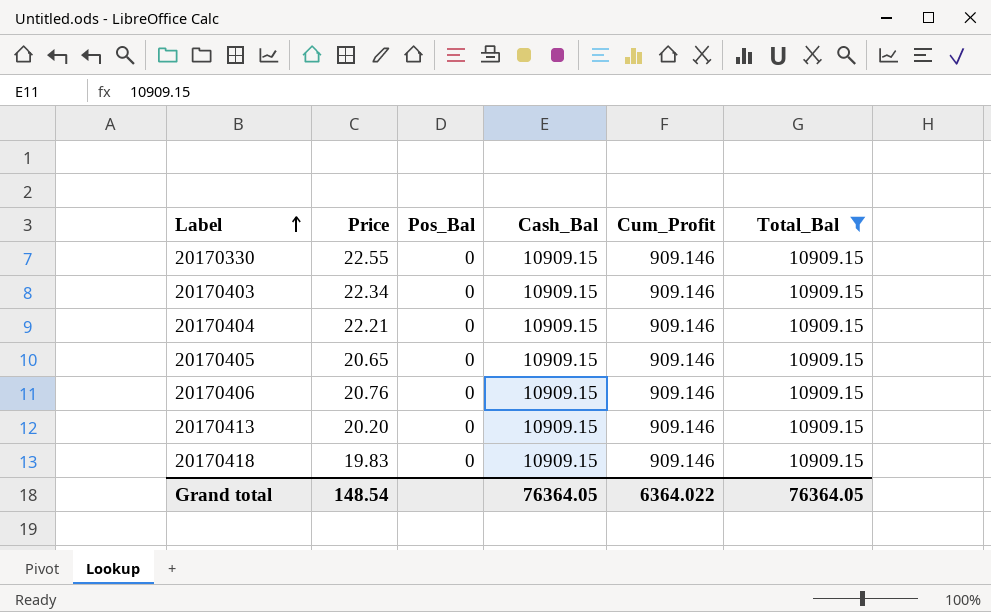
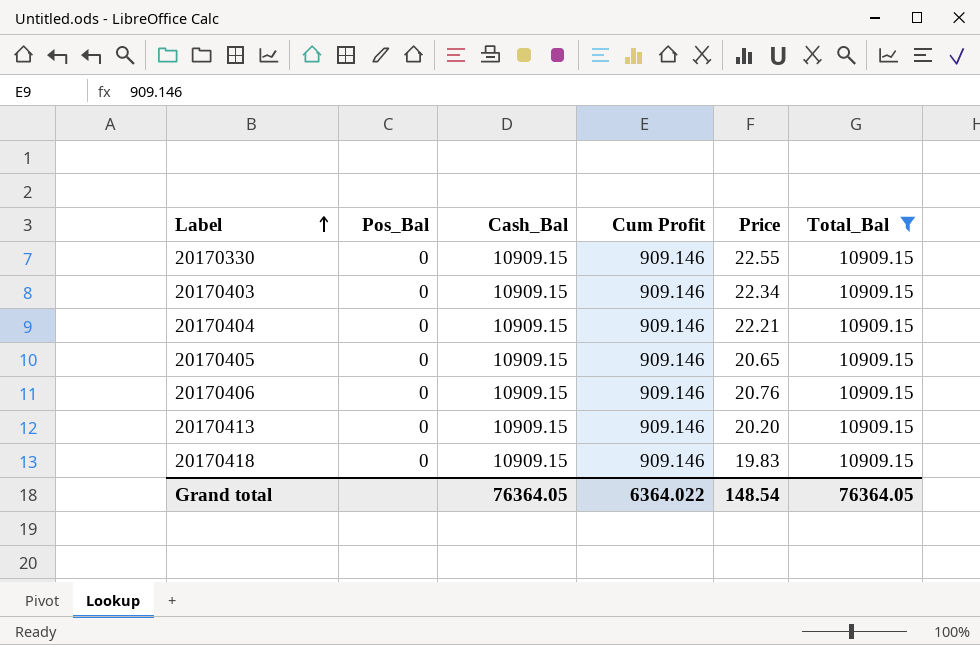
column name: Cum_Profit -> Cum Profit
column Price | position: 2 -> 5

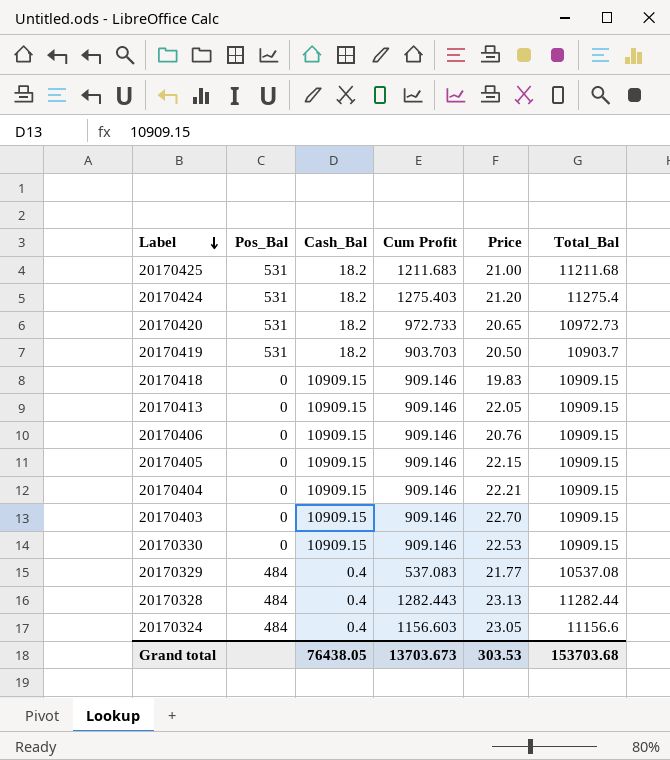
filter: Total_Bal = 10909.15 -> none
row order: Label ascending -> Label descending
20170413 | Price: 20.20 -> 22.05
20170405 | Price: 20.65 -> 22.15
20170403 | Price: 22.34 -> 22.70
20170330 | Price: 22.55 -> 22.53
Grand total | Cash_Bal: 76364.05 -> 76438.05
Grand total | Cum Profit: 6364.022 -> 13703.673
Grand total | Price: 148.54 -> 303.53
Grand total | Total_Bal: 76364.05 -> 153703.68

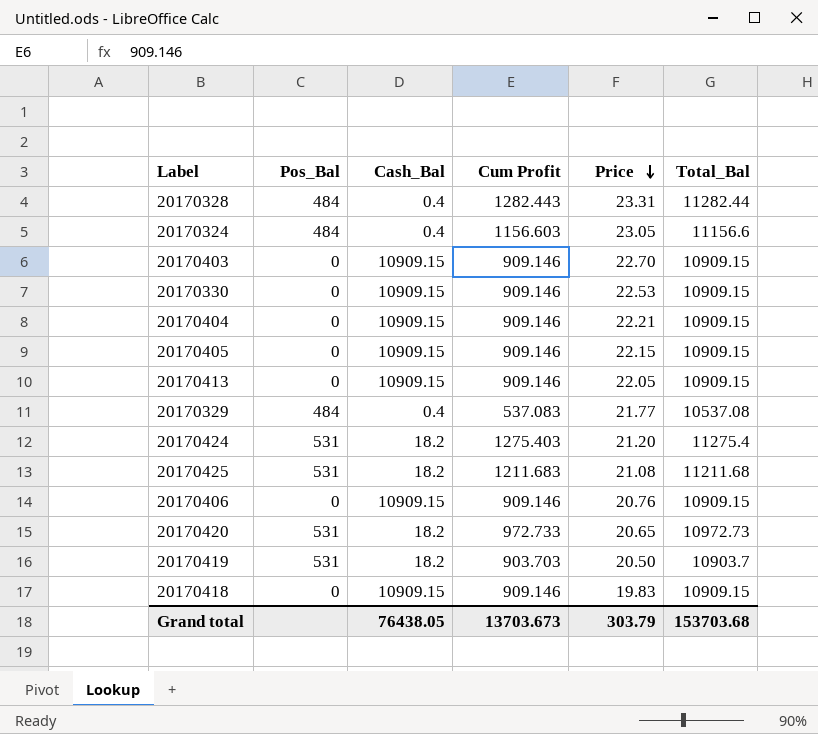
row order: Label descending -> Price descending
20170328 | Price: 23.13 -> 23.31
20170425 | Price: 21.00 -> 21.08
Grand total | Price: 303.53 -> 303.79

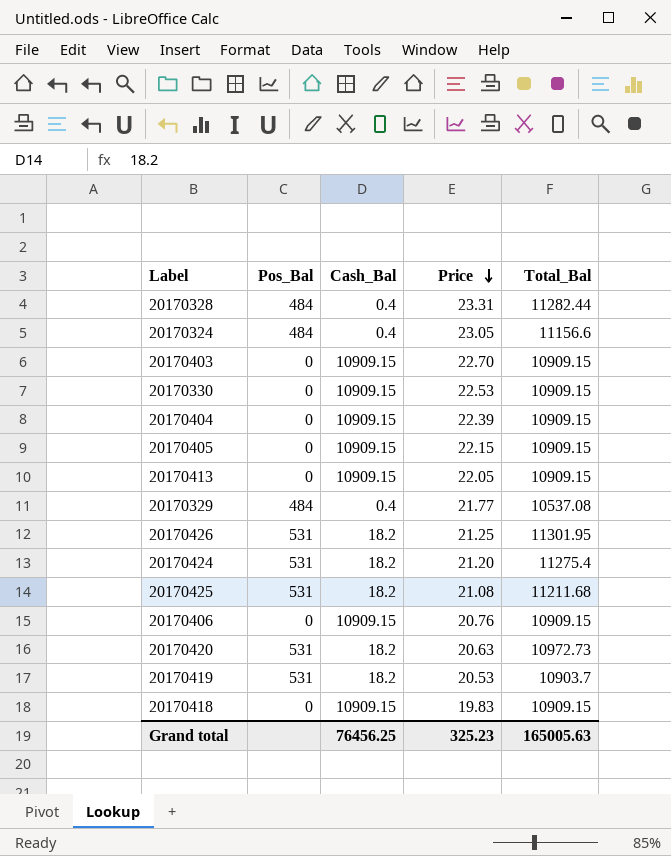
column Cum Profit | position: 4 -> none
20170404 | Price: 22.21 -> 22.39
row 20170426: none -> 531 | 18.2 | 21.25 | 11301.95
20170420 | Price: 20.65 -> 20.63
20170419 | Price: 20.50 -> 20.53
Grand total | Cash_Bal: 76438.05 -> 76456.25
Grand total | Price: 303.79 -> 325.23
Grand total | Total_Bal: 153703.68 -> 165005.63

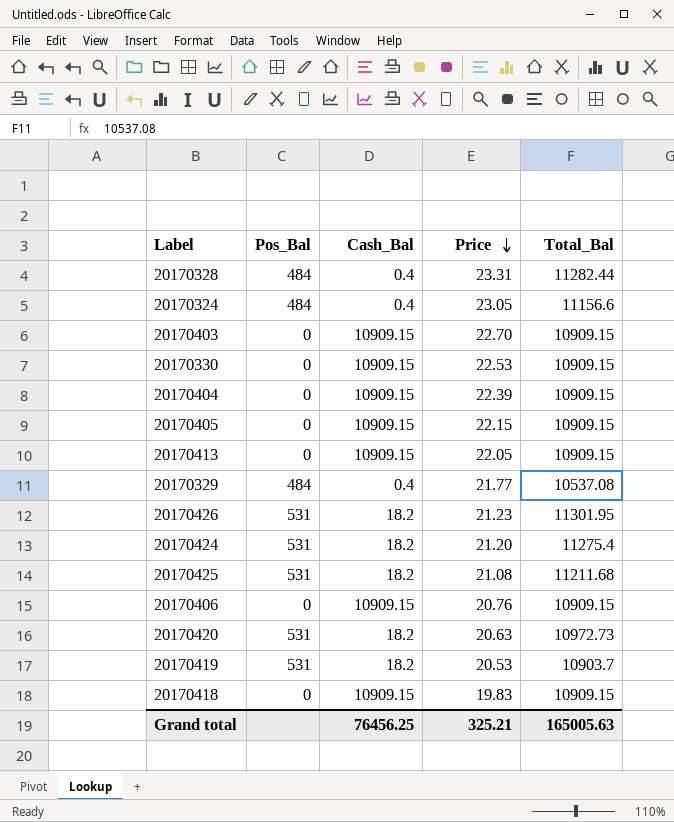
20170426 | Price: 21.25 -> 21.23
Grand total | Price: 325.23 -> 325.21

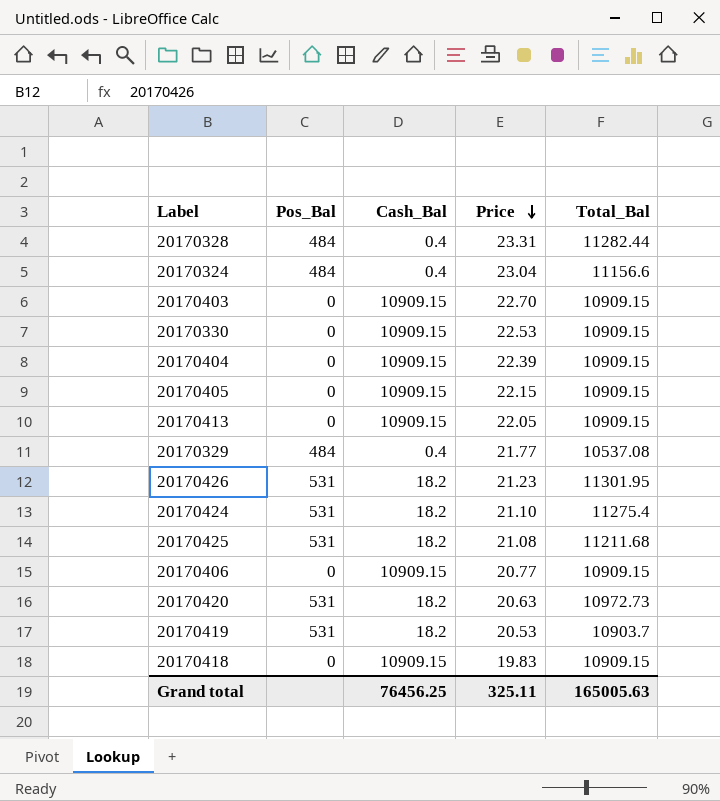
20170324 | Price: 23.05 -> 23.04
20170424 | Price: 21.20 -> 21.10
20170406 | Price: 20.76 -> 20.77
Grand total | Price: 325.21 -> 325.11

